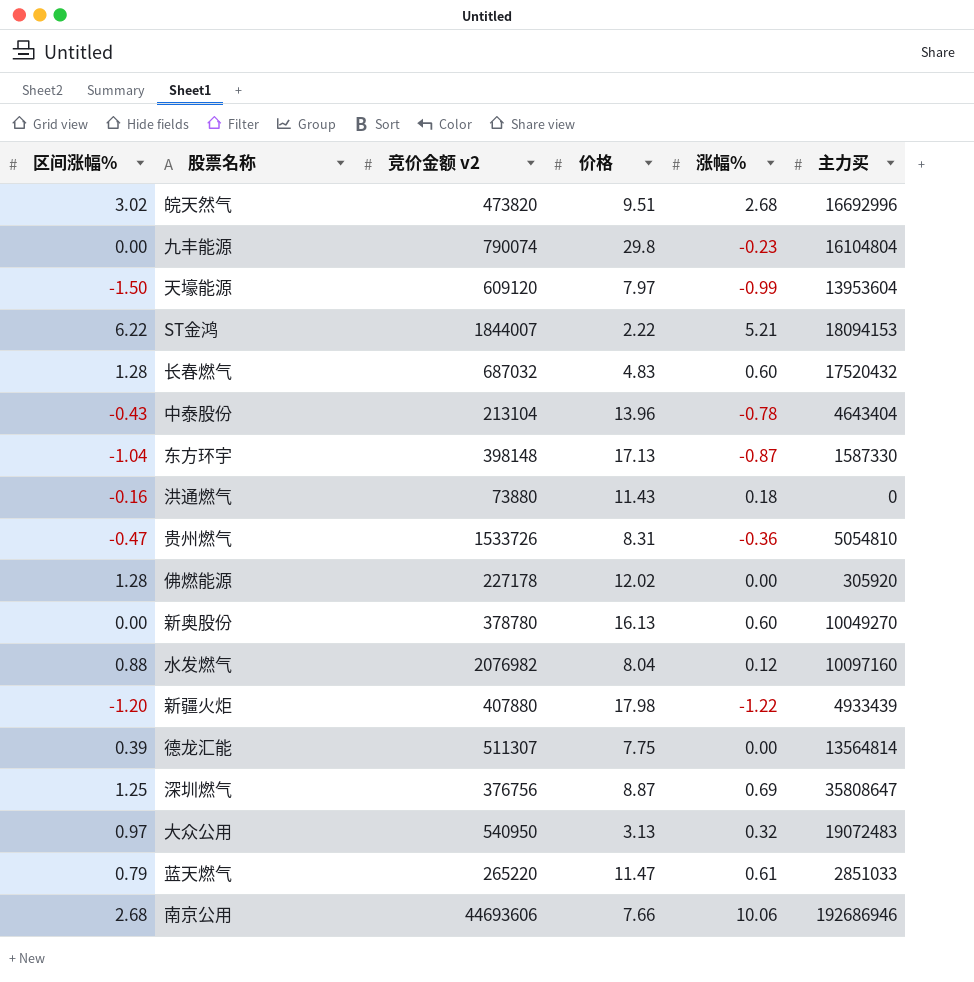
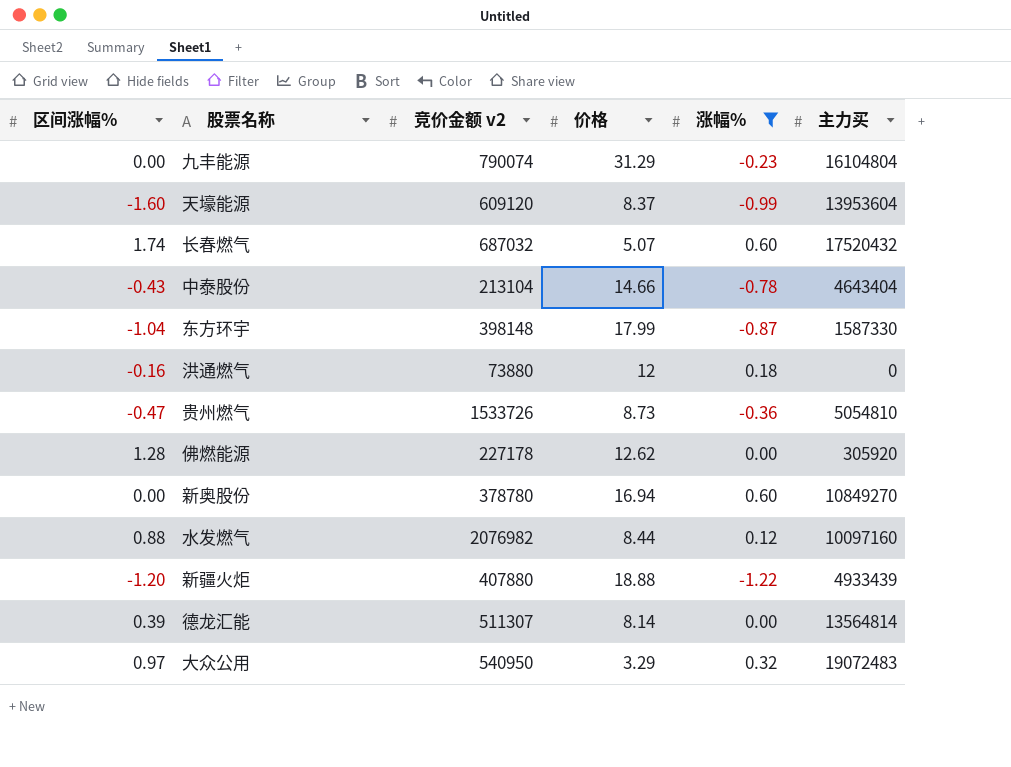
filter: none -> 涨幅% <= 0.60
九丰能源 | 价格: 29.8 -> 31.29
天壕能源 | 区间涨幅%: -1.50 -> -1.60
天壕能源 | 价格: 7.97 -> 8.37
长春燃气 | 区间涨幅%: 1.28 -> 1.74
长春燃气 | 价格: 4.83 -> 5.07
中泰股份 | 价格: 13.96 -> 14.66
东方环宇 | 价格: 17.13 -> 17.99
洪通燃气 | 价格: 11.43 -> 12
贵州燃气 | 价格: 8.31 -> 8.73
佛燃能源 | 价格: 12.02 -> 12.62
新奥股份 | 价格: 16.13 -> 16.94
新奥股份 | 主力买: 10049270 -> 10849270
水发燃气 | 价格: 8.04 -> 8.44
新疆火炬 | 价格: 17.98 -> 18.88
德龙汇能 | 价格: 7.75 -> 8.14
大众公用 | 价格: 3.13 -> 3.29

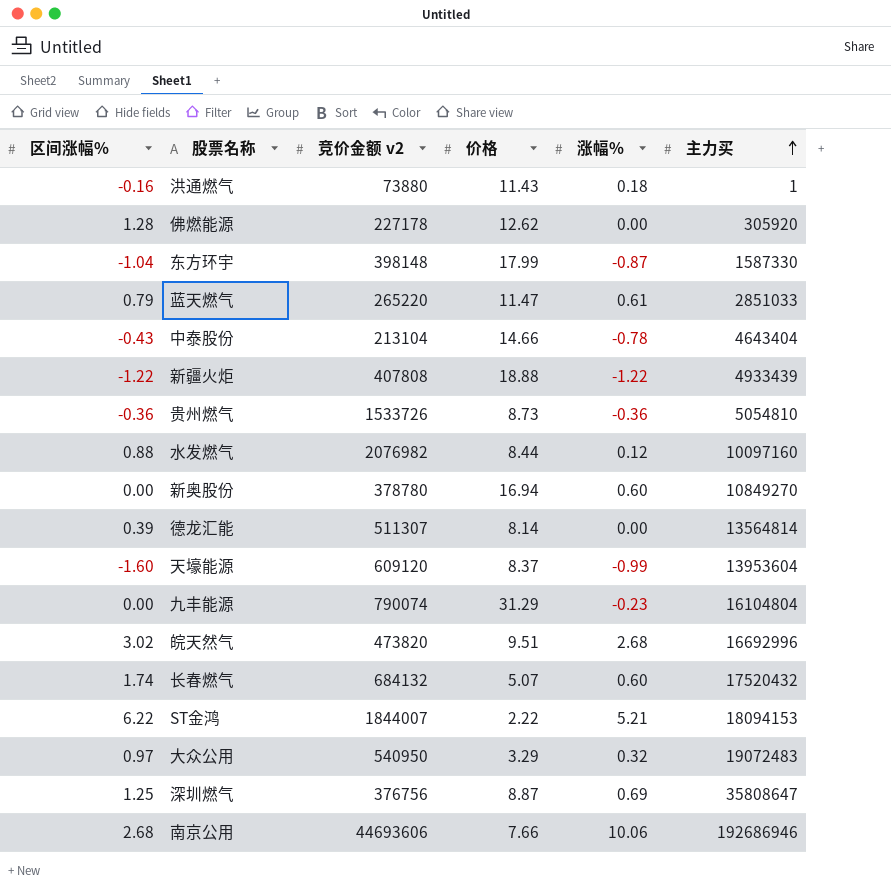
filter: 涨幅% <= 0.60 -> none
row order: none -> 主力买 ascending
洪通燃气 | 价格: 12 -> 11.43
洪通燃气 | 主力买: 0 -> 1
新疆火炬 | 区间涨幅%: -1.20 -> -1.22
新疆火炬 | 竞价金额 v2: 407880 -> 407808
贵州燃气 | 区间涨幅%: -0.47 -> -0.36
长春燃气 | 竞价金额 v2: 687032 -> 684132

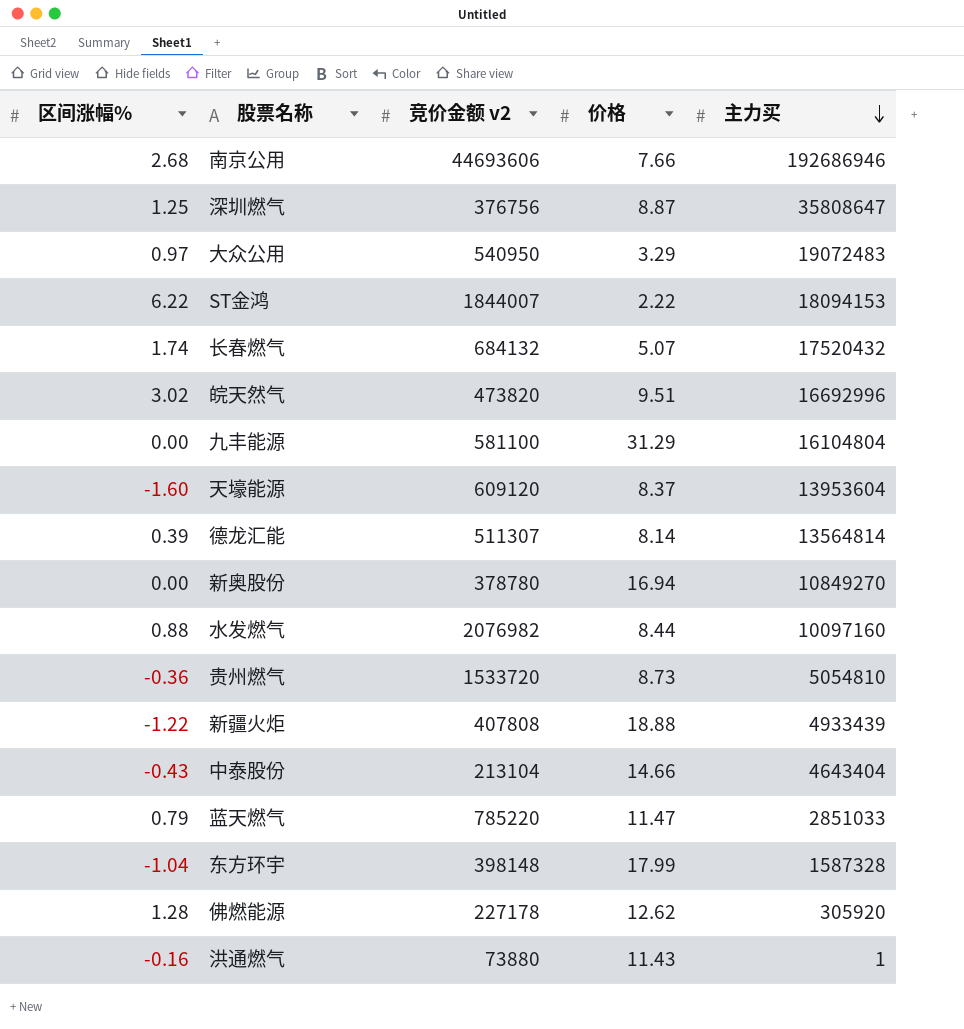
row order: 主力买 ascending -> 主力买 descending
column 涨幅% | position: 5 -> none
九丰能源 | 竞价金额 v2: 790074 -> 581100
贵州燃气 | 竞价金额 v2: 1533726 -> 1533720
蓝天燃气 | 竞价金额 v2: 265220 -> 785220
东方环宇 | 主力买: 1587330 -> 1587328

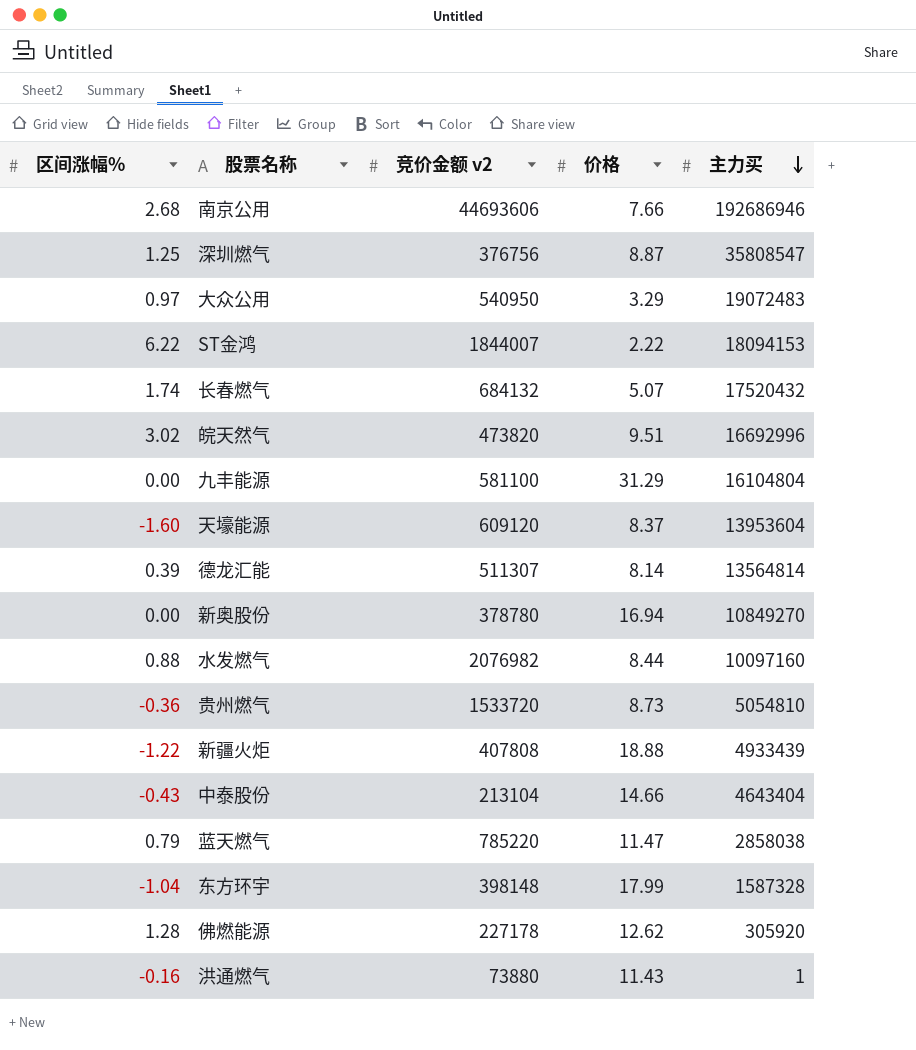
深圳燃气 | 主力买: 35808647 -> 35808547
蓝天燃气 | 主力买: 2851033 -> 2858038

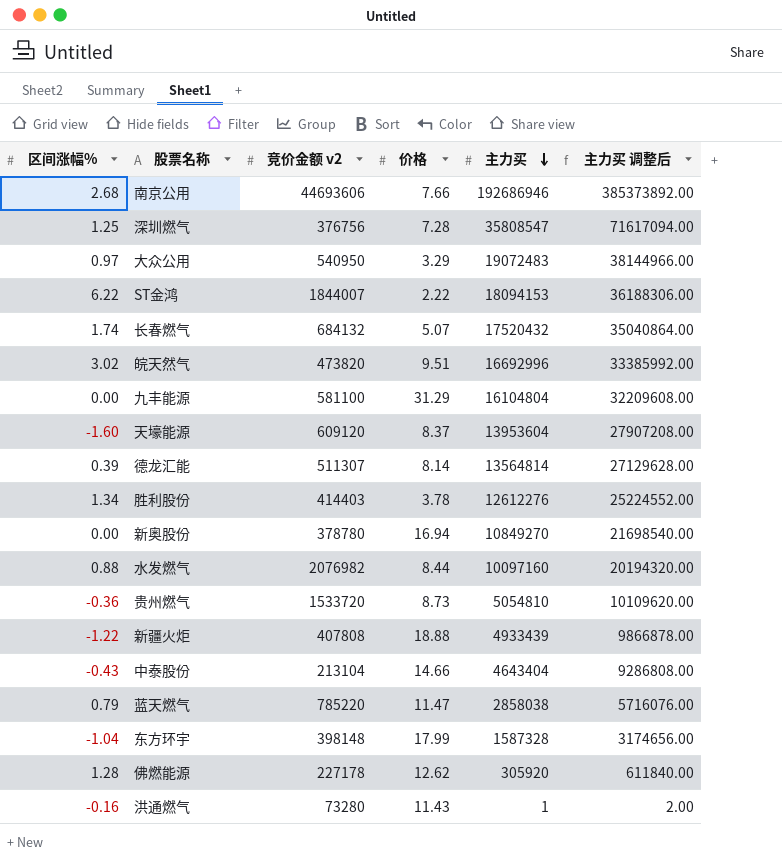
column 主力买 调整后 | formula: none -> [主力买] * 2
深圳燃气 | 价格: 8.87 -> 7.28
row 胜利股份: none -> 1.34 | 414403 | 3.78 | 12612276 | 25224552.00
洪通燃气 | 竞价金额 v2: 73880 -> 73280

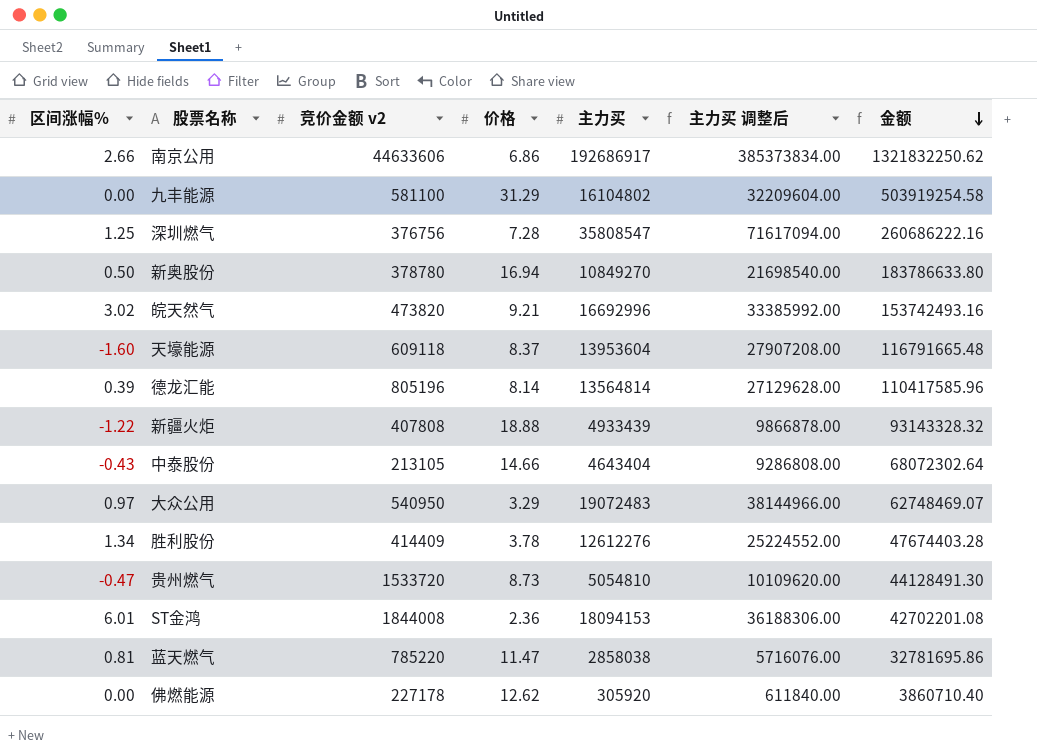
row order: 主力买 descending -> 金额 descending
column 金额 | formula: none -> [价格] * [主力买]
row 长春燃气: 1.74 | 684132 | 5.07 | 17520432 | 35040864.00 -> none
row 水发燃气: 0.88 | 2076982 | 8.44 | 10097160 | 20194320.00 -> none
row 东方环宇: -1.04 | 398148 | 17.99 | 1587328 | 3174656.00 -> none
row 洪通燃气: -0.16 | 73280 | 11.43 | 1 | 2.00 -> none
南京公用 | 区间涨幅%: 2.68 -> 2.66
南京公用 | 竞价金额 v2: 44693606 -> 44633606
南京公用 | 价格: 7.66 -> 6.86
南京公用 | 主力买: 192686946 -> 192686917
南京公用 | 主力买 调整后: 385373892.00 -> 385373834.00
九丰能源 | 主力买: 16104804 -> 16104802
九丰能源 | 主力买 调整后: 32209608.00 -> 32209604.00
新奥股份 | 区间涨幅%: 0.00 -> 0.50
皖天然气 | 价格: 9.51 -> 9.21
天壕能源 | 竞价金额 v2: 609120 -> 609118
德龙汇能 | 竞价金额 v2: 511307 -> 805196
中泰股份 | 竞价金额 v2: 213104 -> 213105
胜利股份 | 竞价金额 v2: 414403 -> 414409
贵州燃气 | 区间涨幅%: -0.36 -> -0.47
ST金鸿 | 区间涨幅%: 6.22 -> 6.01
ST金鸿 | 竞价金额 v2: 1844007 -> 1844008
ST金鸿 | 价格: 2.22 -> 2.36
蓝天燃气 | 区间涨幅%: 0.79 -> 0.81
佛燃能源 | 区间涨幅%: 1.28 -> 0.00

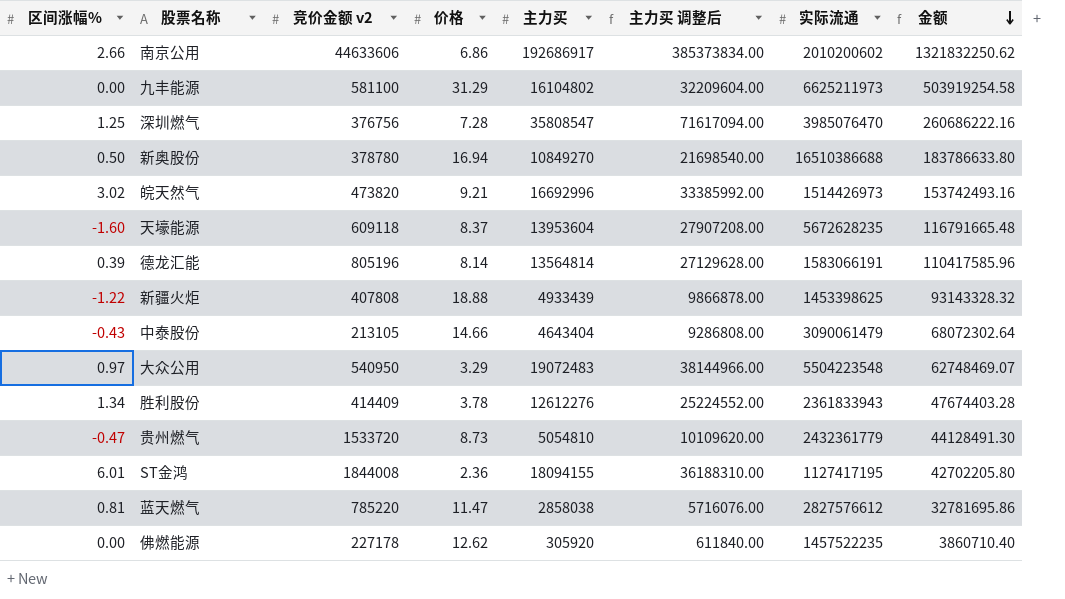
column 实际流通 | position: none -> 7
ST金鸿 | 主力买: 18094153 -> 18094155
ST金鸿 | 主力买 调整后: 36188306.00 -> 36188310.00
ST金鸿 | 金额: 42702201.08 -> 42702205.80

